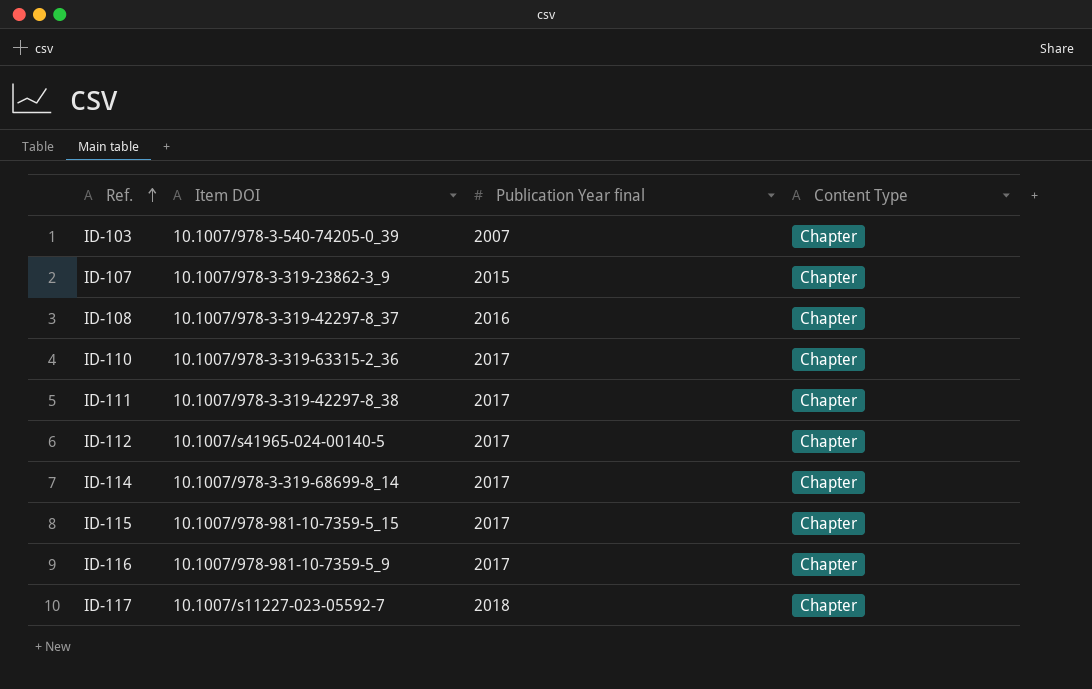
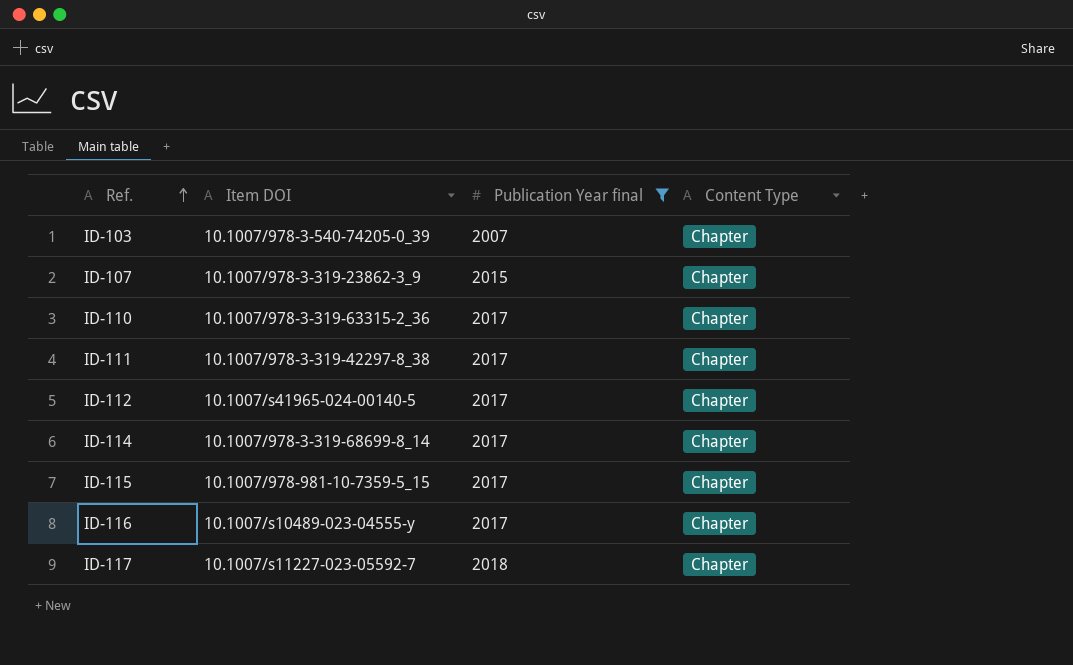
filter: none -> Publication Year final != 2016
ID-116 | Item DOI: 10.1007/978-981-10-7359-5_9 -> 10.1007/s10489-023-04555-y

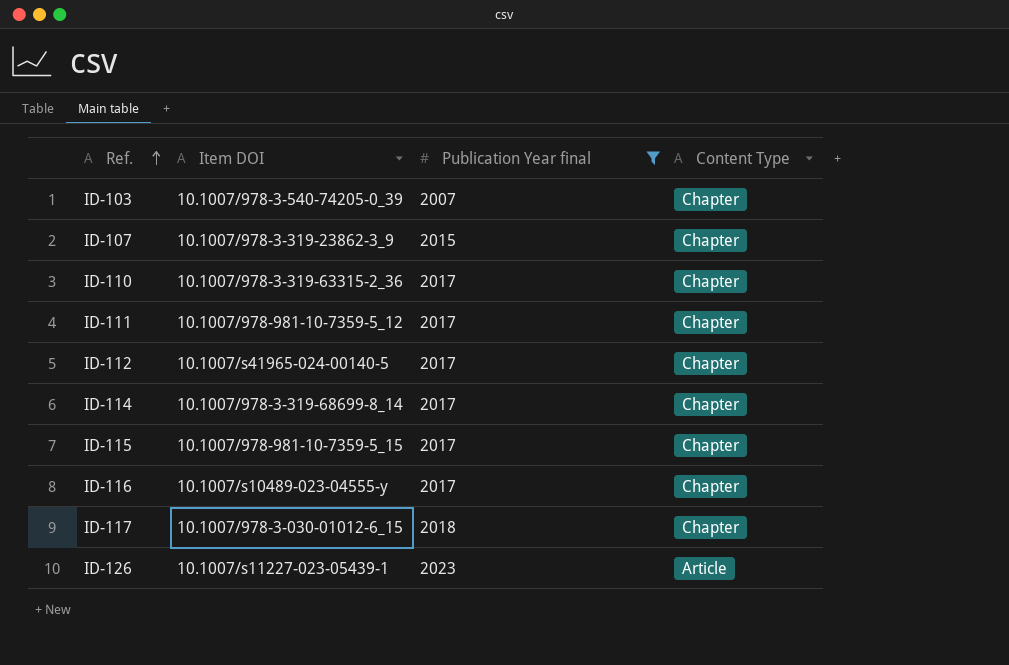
ID-111 | Item DOI: 10.1007/978-3-319-42297-8_38 -> 10.1007/978-981-10-7359-5_12
ID-117 | Item DOI: 10.1007/s11227-023-05592-7 -> 10.1007/978-3-030-01012-6_15
row ID-126: none -> 10.1007/s11227-023-05439-1 | 2023 | Article

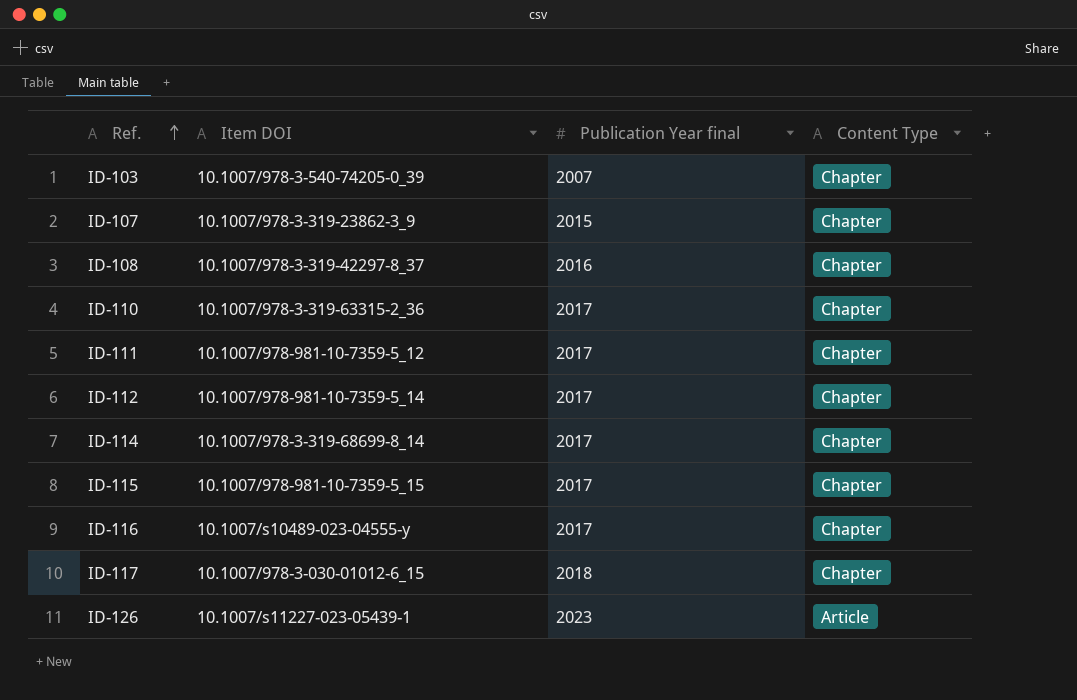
filter: Publication Year final != 2016 -> none
ID-112 | Item DOI: 10.1007/s41965-024-00140-5 -> 10.1007/978-981-10-7359-5_14

